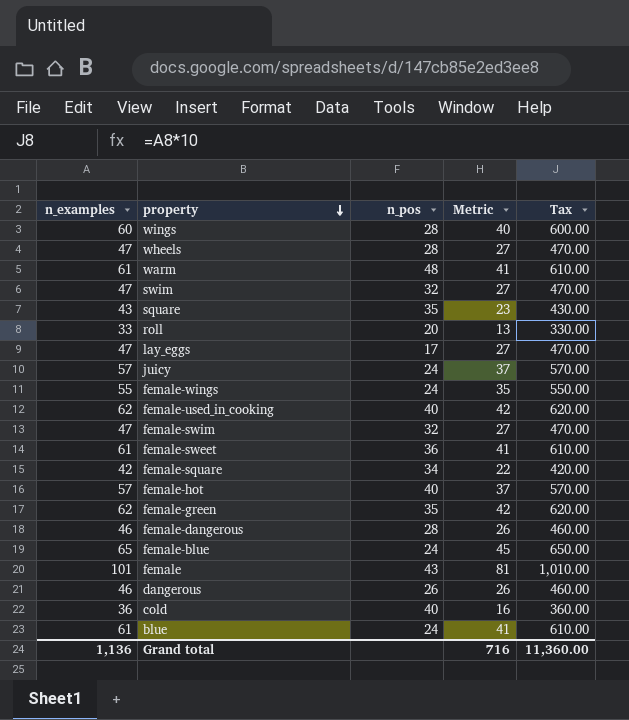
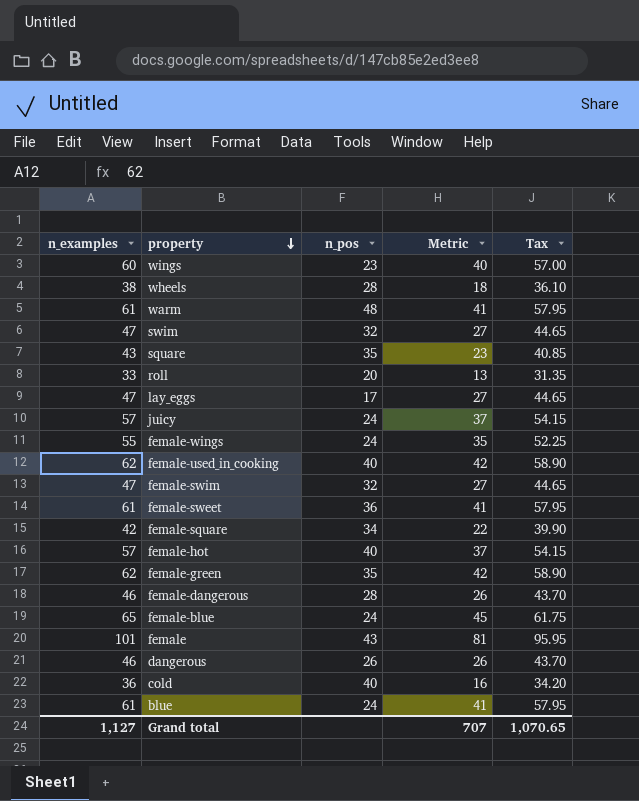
column Tax | formula: [n_examples] * 10 -> [n_examples] * 0.95
wings | n_pos: 28 -> 23
wheels | n_examples: 47 -> 38
wheels | Metric: 27 -> 18
Grand total | n_examples: 1,136 -> 1,127
Grand total | Metric: 716 -> 707
Grand total | Tax: 11,360.00 -> 1,070.65

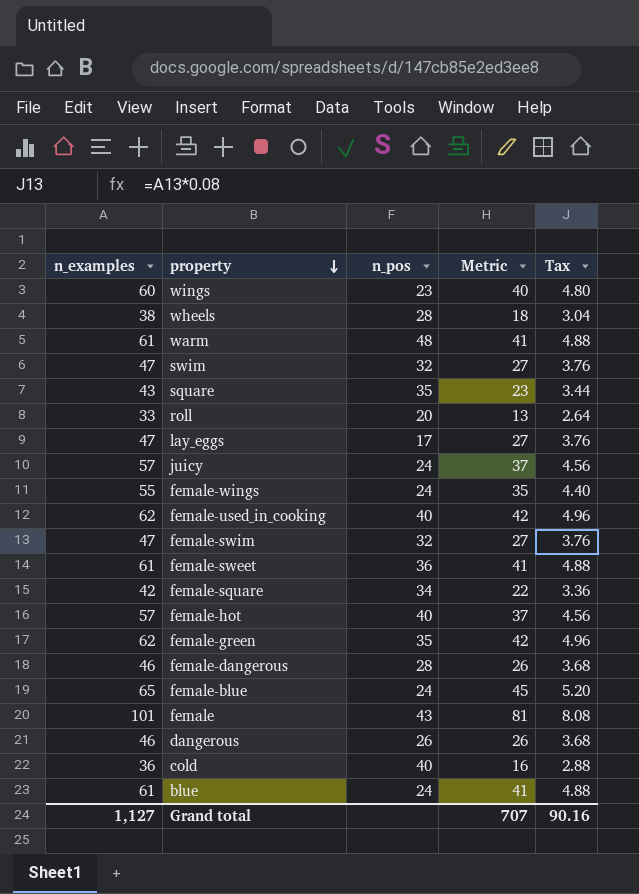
column Tax | formula: [n_examples] * 0.95 -> [n_examples] * 0.08
Grand total | Tax: 1,070.65 -> 90.16

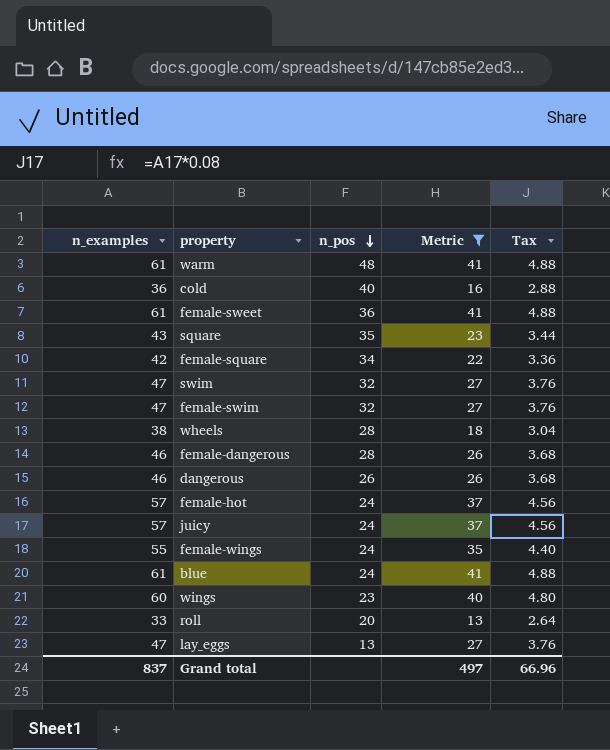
filter: none -> Metric <= 41
row order: property descending -> n_pos descending
female-hot | n_pos: 40 -> 24
lay_eggs | n_pos: 17 -> 13
Grand total | n_examples: 1,127 -> 837
Grand total | Metric: 707 -> 497
Grand total | Tax: 90.16 -> 66.96

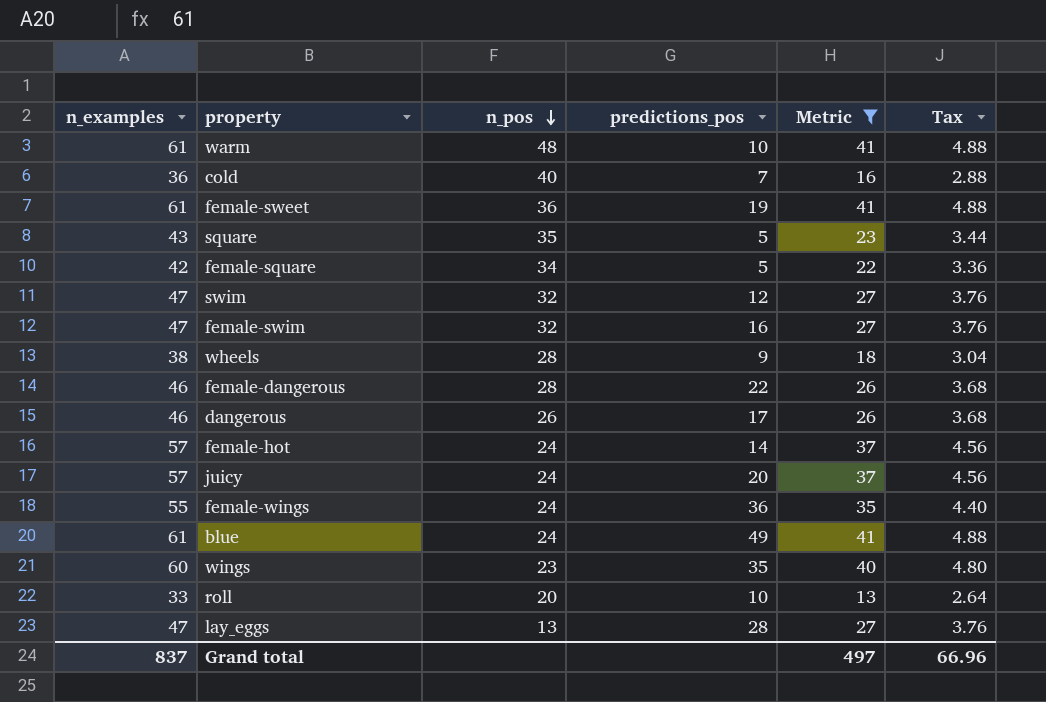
column predictions_pos | position: none -> 4

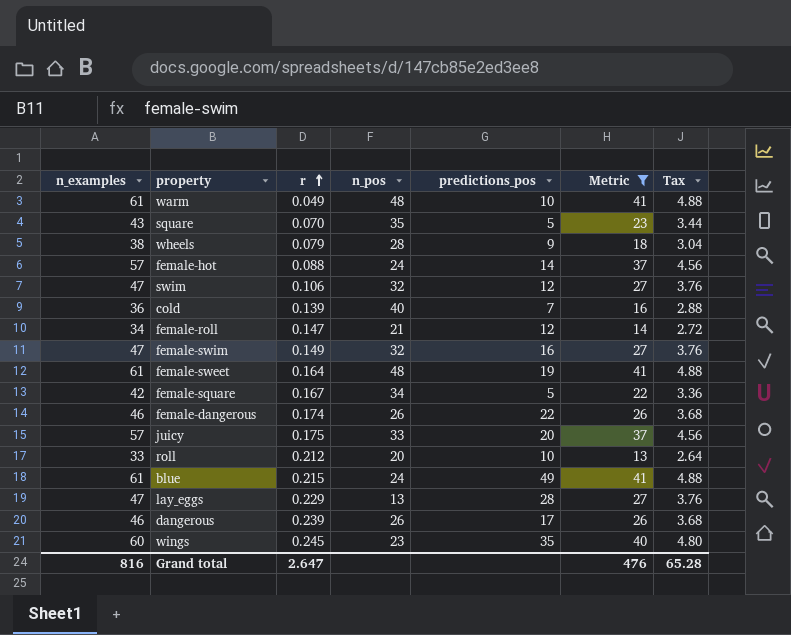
row order: n_pos descending -> r ascending
column r | position: none -> 3
row female-wings: 55 | 24 | 36 | 35 | 4.40 -> none
row female-roll: none -> 34 | 0.147 | 21 | 12 | 14 | 2.72
female-sweet | n_pos: 36 -> 48
female-dangerous | n_pos: 28 -> 26
juicy | n_pos: 24 -> 33
Grand total | n_examples: 837 -> 816
Grand total | Metric: 497 -> 476
Grand total | Tax: 66.96 -> 65.28

